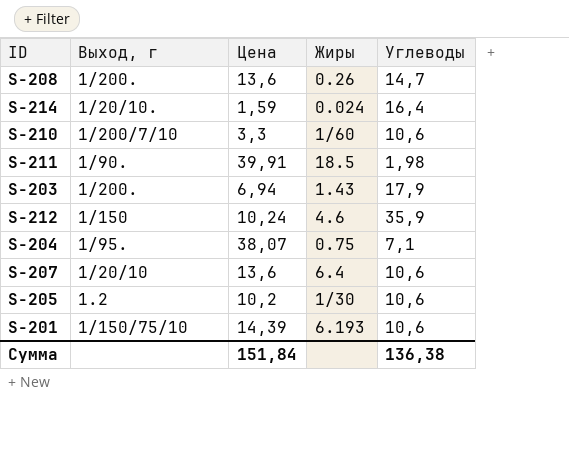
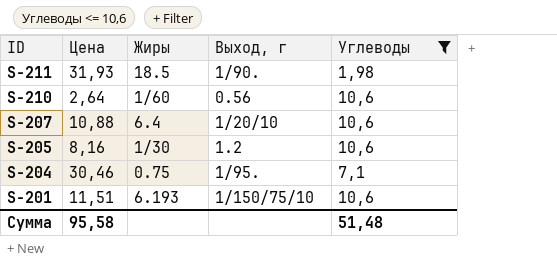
filter: none -> Углеводы <= 10,6
row order: none -> ID descending
column Выход, г | position: 2 -> 4
S-211 | Цена: 39,91 -> 31,93
S-210 | Цена: 3,3 -> 2,64
S-210 | Выход, г: 1/200/7/10 -> 0.56
S-207 | Цена: 13,6 -> 10,88
S-205 | Цена: 10,2 -> 8,16
S-204 | Цена: 38,07 -> 30,46
S-201 | Цена: 14,39 -> 11,51
Сумма | Цена: 151,84 -> 95,58
Сумма | Углеводы: 136,38 -> 51,48

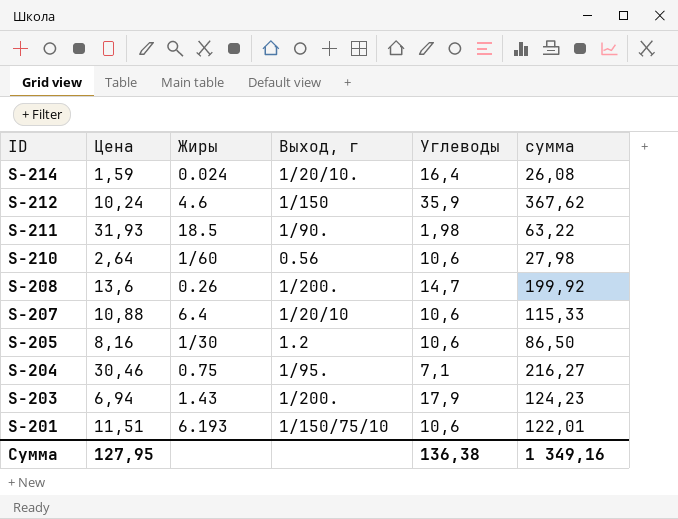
filter: Углеводы <= 10,6 -> none
column сумма | formula: none -> [Цена] * [Углеводы]
Сумма | Цена: 95,58 -> 127,95
Сумма | Углеводы: 51,48 -> 136,38

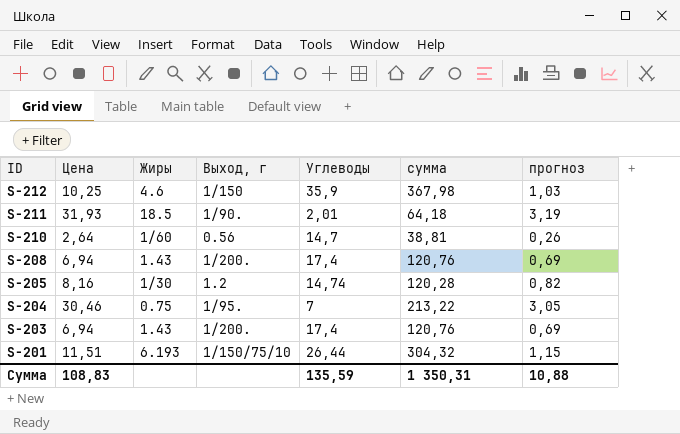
column прогноз | formula: none -> [Цена] * 0,1
row S-214: 1,59 | 0.024 | 1/20/10. | 16,4 | 26,08 -> none
row S-207: 10,88 | 6.4 | 1/20/10 | 10,6 | 115,33 -> none
S-212 | Цена: 10,24 -> 10,25
S-212 | сумма: 367,62 -> 367,98
S-211 | Углеводы: 1,98 -> 2,01
S-211 | сумма: 63,22 -> 64,18
S-210 | Углеводы: 10,6 -> 14,7
S-210 | сумма: 27,98 -> 38,81
S-208 | Цена: 13,6 -> 6,94
S-208 | Жиры: 0.26 -> 1.43
S-208 | Углеводы: 14,7 -> 17,4
S-208 | сумма: 199,92 -> 120,76
S-205 | Углеводы: 10,6 -> 14,74
S-205 | сумма: 86,50 -> 120,28
S-204 | Углеводы: 7,1 -> 7
S-204 | сумма: 216,27 -> 213,22
S-203 | Углеводы: 17,9 -> 17,4
S-203 | сумма: 124,23 -> 120,76
S-201 | Углеводы: 10,6 -> 26,44
S-201 | сумма: 122,01 -> 304,32
Сумма | Цена: 127,95 -> 108,83
Сумма | Углеводы: 136,38 -> 135,59
Сумма | сумма: 1 349,16 -> 1 350,31

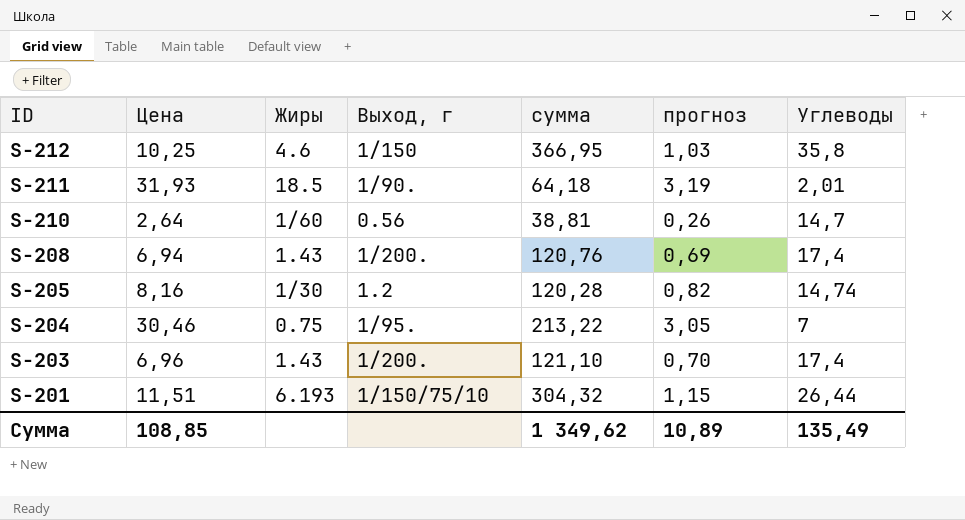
column Углеводы | position: 5 -> 7
S-212 | сумма: 367,98 -> 366,95
S-212 | Углеводы: 35,9 -> 35,8
S-203 | Цена: 6,94 -> 6,96
S-203 | сумма: 120,76 -> 121,10
S-203 | прогноз: 0,69 -> 0,70
Сумма | Цена: 108,83 -> 108,85
Сумма | сумма: 1 350,31 -> 1 349,62
Сумма | прогноз: 10,88 -> 10,89
Сумма | Углеводы: 135,59 -> 135,49

